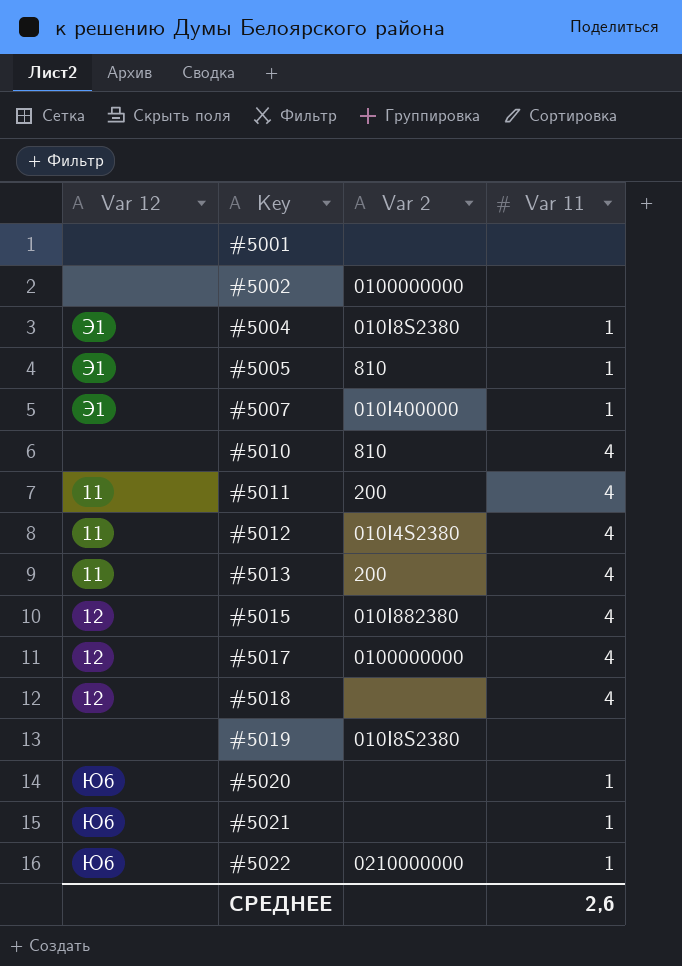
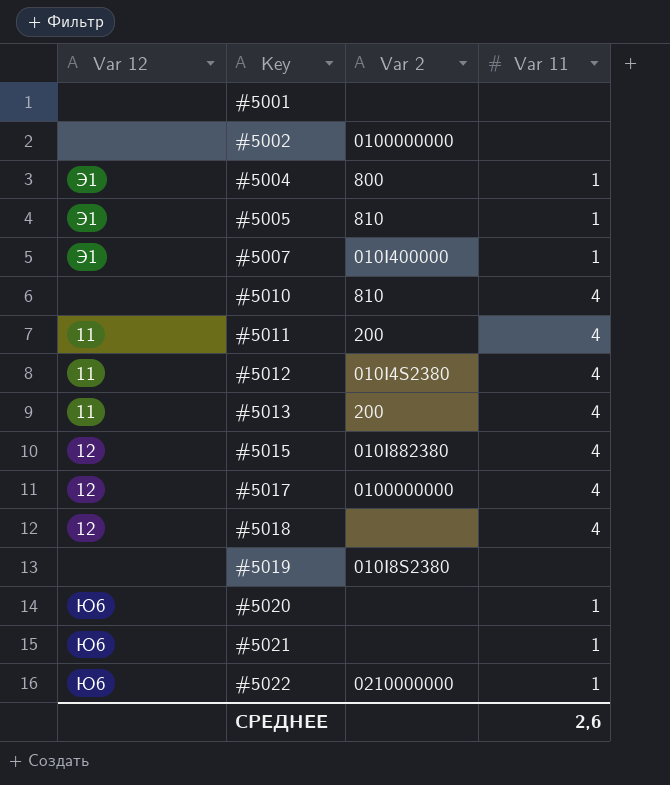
#5004 | Var 2: 010I8S2380 -> 800

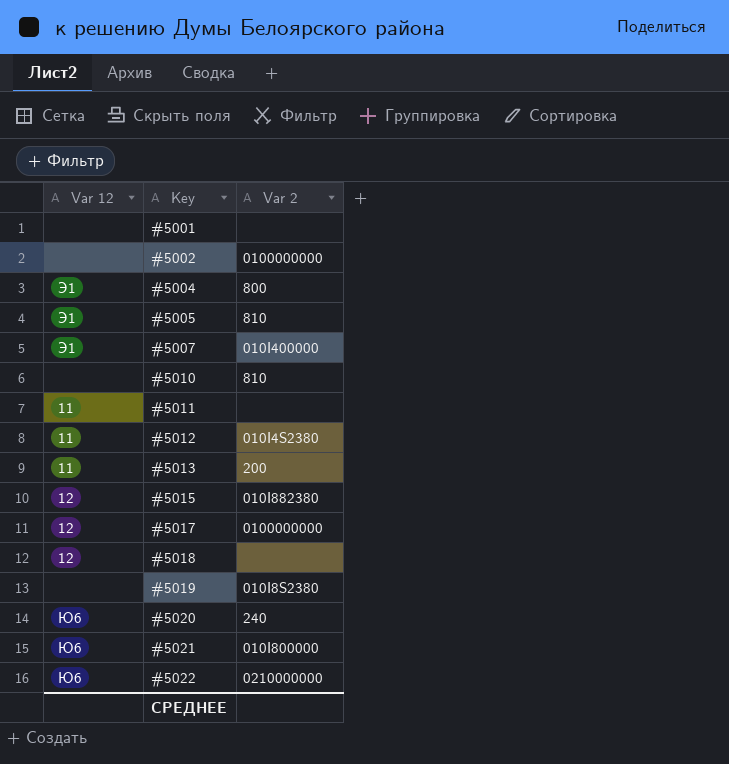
column Var 11 | position: 4 -> none
#5011 | Var 2: 200 -> none
#5020 | Var 2: none -> 240
#5021 | Var 2: none -> 010I800000

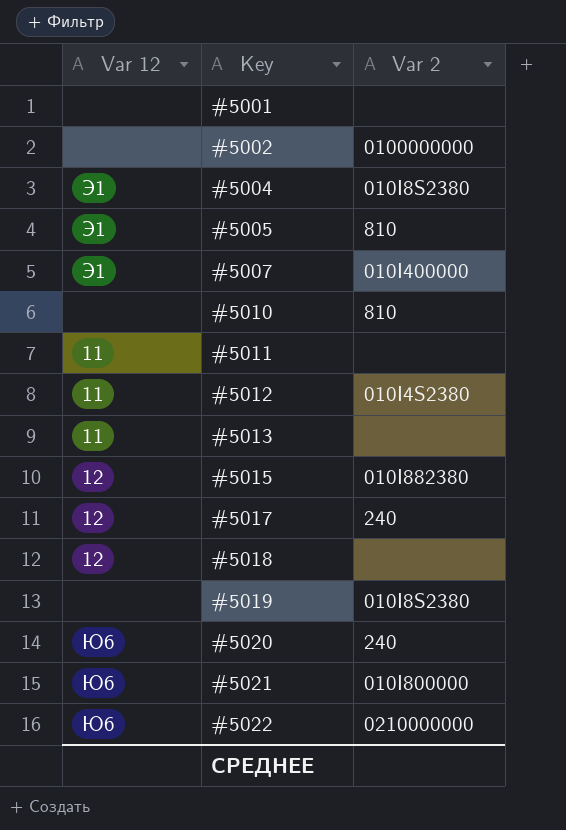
#5004 | Var 2: 800 -> 010I8S2380
#5013 | Var 2: 200 -> none
#5017 | Var 2: 0100000000 -> 240

